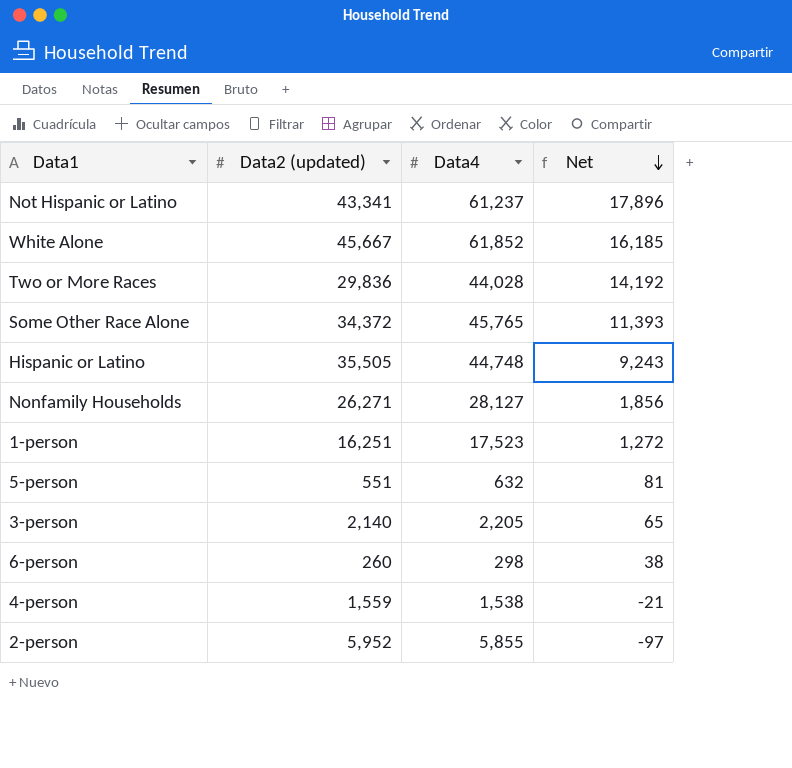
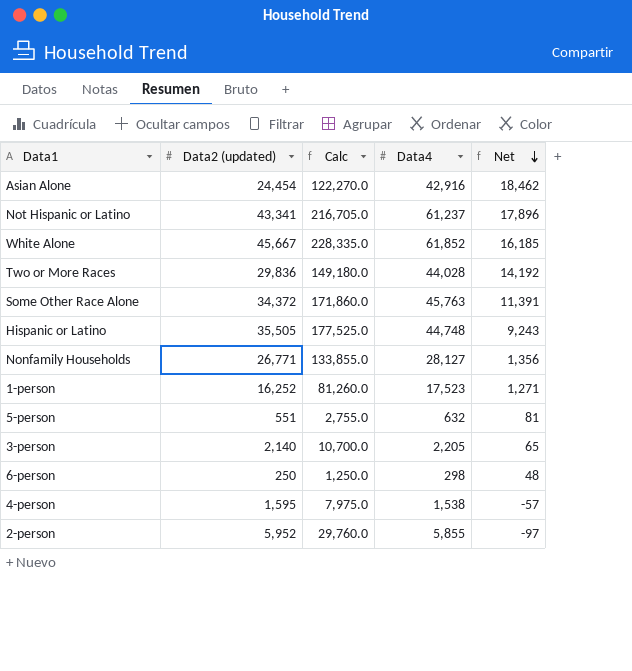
column Calc | formula: none -> [Data2 (updated)] * 5
row Asian Alone: none -> 24,454 | 122,270.0 | 42,916 | 18,462
Some Other Race Alone | Data4: 45,765 -> 45,763
Some Other Race Alone | Net: 11,393 -> 11,391
Nonfamily Households | Data2 (updated): 26,271 -> 26,771
Nonfamily Households | Net: 1,856 -> 1,356
1-person | Data2 (updated): 16,251 -> 16,252
1-person | Net: 1,272 -> 1,271
6-person | Data2 (updated): 260 -> 250
6-person | Net: 38 -> 48
4-person | Data2 (updated): 1,559 -> 1,595
4-person | Net: -21 -> -57

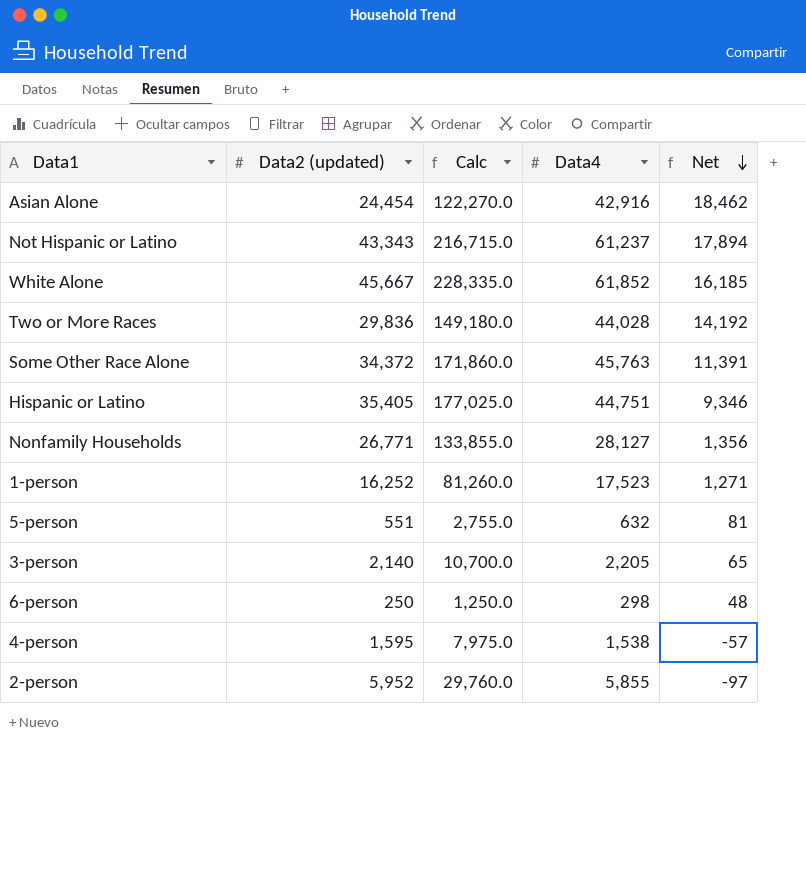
Not Hispanic or Latino | Data2 (updated): 43,341 -> 43,343
Not Hispanic or Latino | Calc: 216,705.0 -> 216,715.0
Not Hispanic or Latino | Net: 17,896 -> 17,894
Hispanic or Latino | Data2 (updated): 35,505 -> 35,405
Hispanic or Latino | Calc: 177,525.0 -> 177,025.0
Hispanic or Latino | Data4: 44,748 -> 44,751
Hispanic or Latino | Net: 9,243 -> 9,346

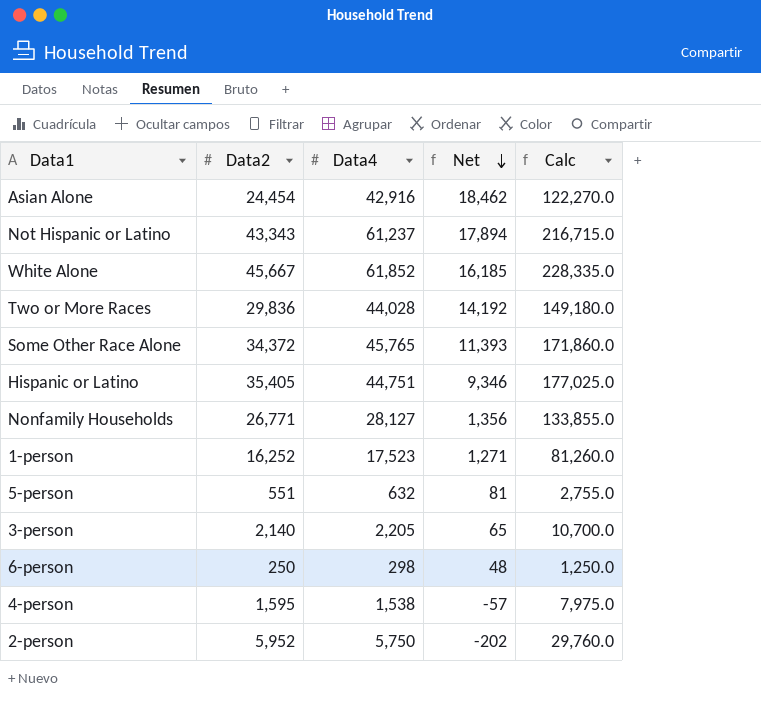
column name: Data2 (updated) -> Data2
column Calc | position: 3 -> 5
Some Other Race Alone | Data4: 45,763 -> 45,765
Some Other Race Alone | Net: 11,391 -> 11,393
2-person | Data4: 5,855 -> 5,750
2-person | Net: -97 -> -202

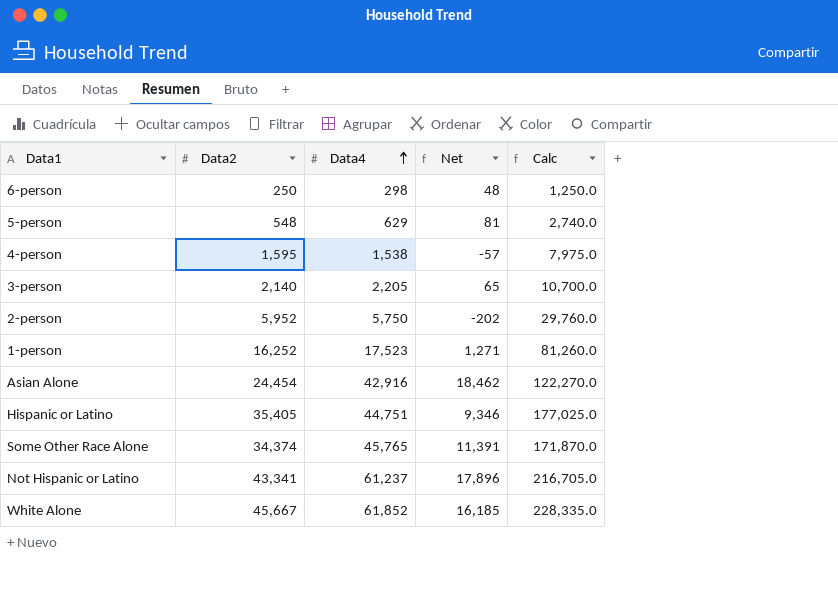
row order: Net descending -> Data4 ascending
row Two or More Races: 29,836 | 44,028 | 14,192 | 149,180.0 -> none
row Nonfamily Households: 26,771 | 28,127 | 1,356 | 133,855.0 -> none
5-person | Data2: 551 -> 548
5-person | Data4: 632 -> 629
5-person | Calc: 2,755.0 -> 2,740.0
Some Other Race Alone | Data2: 34,372 -> 34,374
Some Other Race Alone | Net: 11,393 -> 11,391
Some Other Race Alone | Calc: 171,860.0 -> 171,870.0
Not Hispanic or Latino | Data2: 43,343 -> 43,341
Not Hispanic or Latino | Net: 17,894 -> 17,896
Not Hispanic or Latino | Calc: 216,715.0 -> 216,705.0

